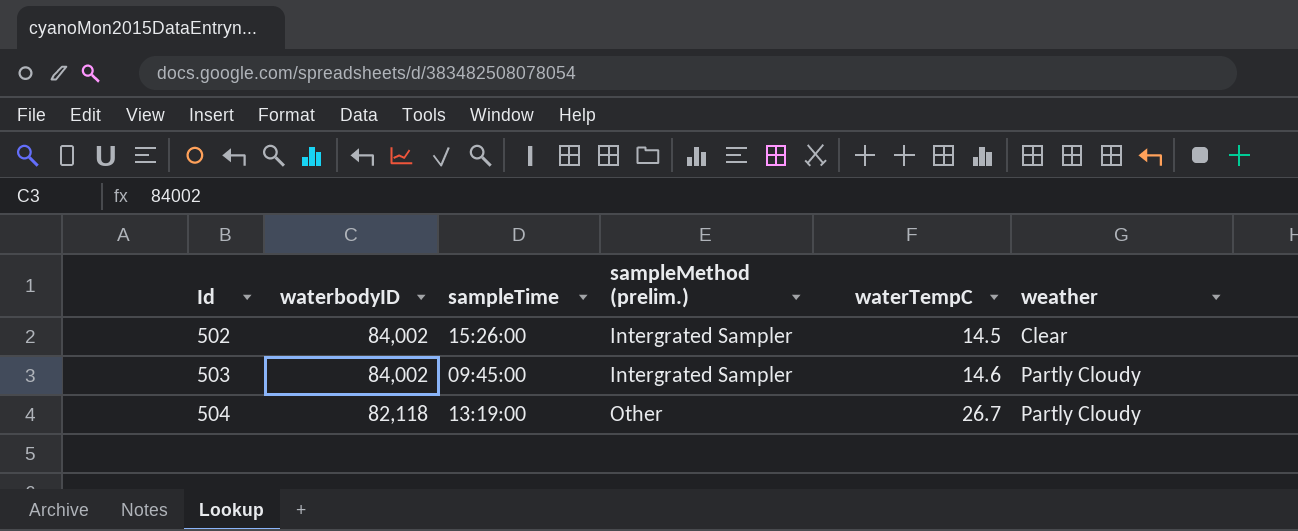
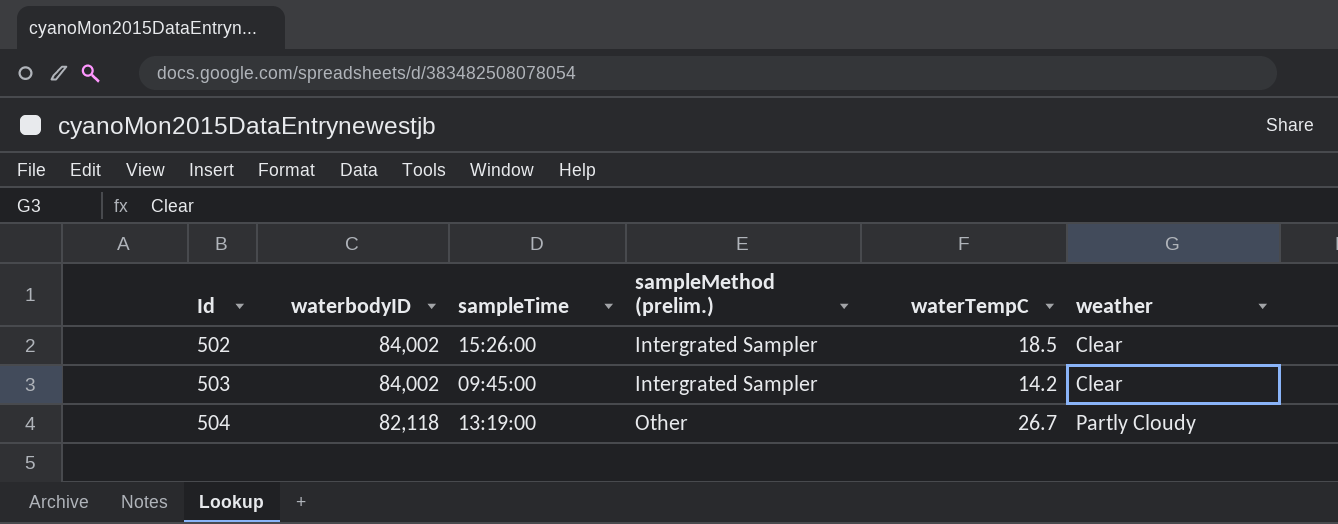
502 | waterTempC: 14.5 -> 18.5
503 | waterTempC: 14.6 -> 14.2
503 | weather: Partly Cloudy -> Clear

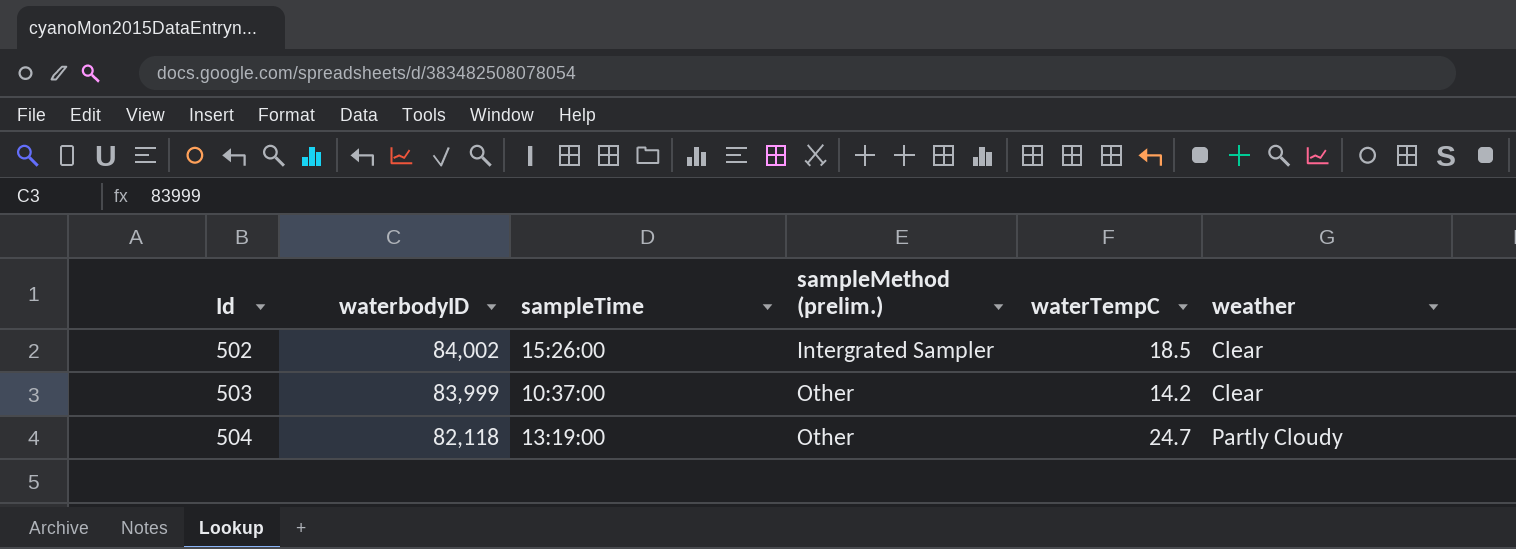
503 | waterbodyID: 84,002 -> 83,999
503 | sampleTime: 09:45:00 -> 10:37:00
503 | sampleMethod (prelim.): Intergrated Sampler -> Other
504 | waterTempC: 26.7 -> 24.7

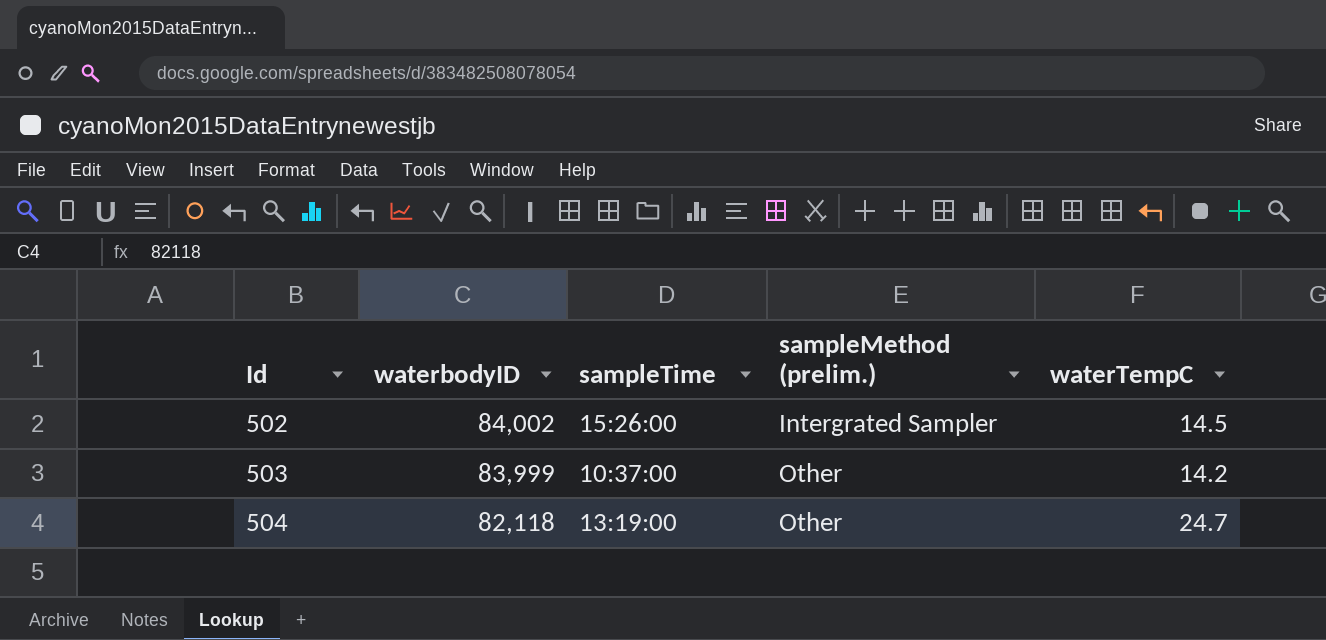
column weather | position: 6 -> none
502 | waterTempC: 18.5 -> 14.5

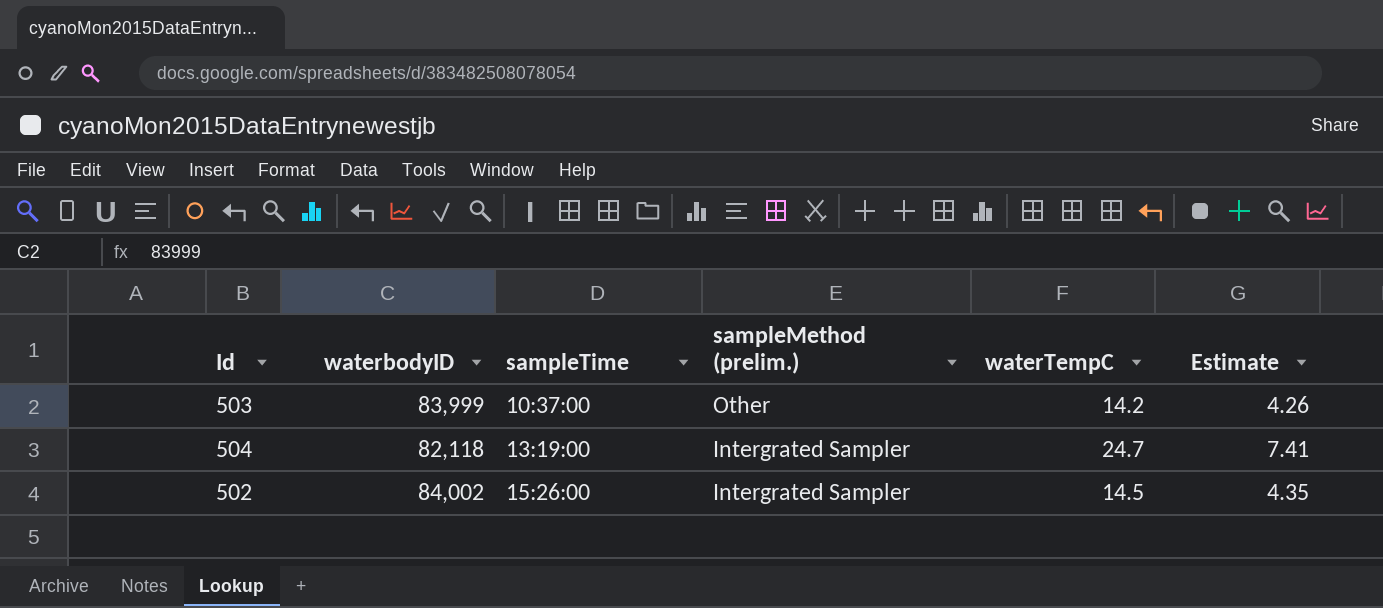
row order: Id ascending -> sampleTime ascending
column Estimate | formula: none -> [waterTempC] * 0.3
504 | sampleMethod (prelim.): Other -> Intergrated Sampler

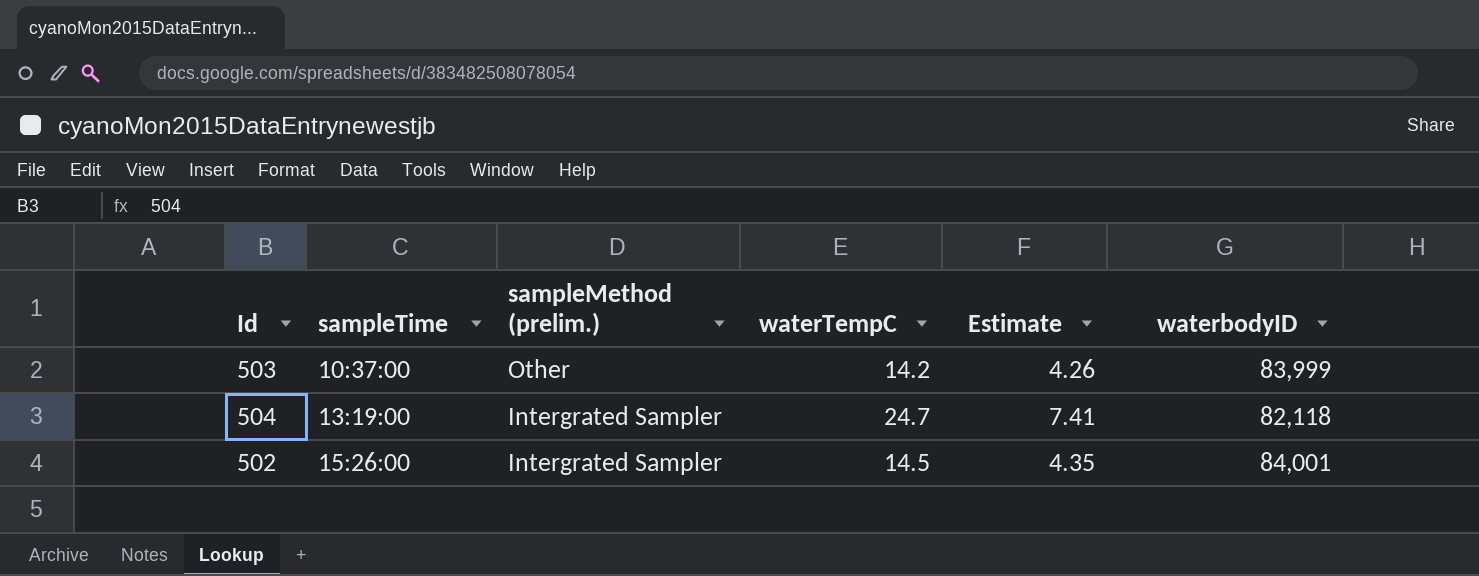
column waterbodyID | position: 2 -> 6
502 | waterbodyID: 84,002 -> 84,001

